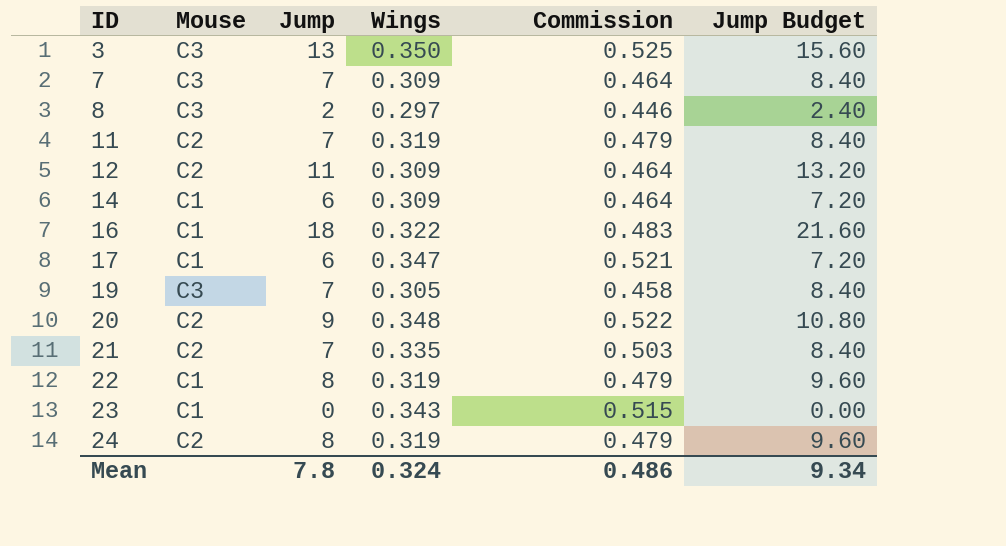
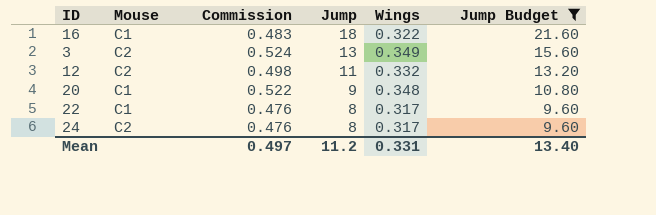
filter: none -> Jump Budget >= 9.60
row order: ID ascending -> Jump descending
column Commission | position: 5 -> 3
3 | Mouse: C3 -> C2
3 | Commission: 0.525 -> 0.524
3 | Wings: 0.350 -> 0.349
12 | Commission: 0.464 -> 0.498
12 | Wings: 0.309 -> 0.332
20 | Mouse: C2 -> C1
22 | Commission: 0.479 -> 0.476
22 | Wings: 0.319 -> 0.317
24 | Commission: 0.479 -> 0.476
24 | Wings: 0.319 -> 0.317
Mean | Commission: 0.486 -> 0.497
Mean | Jump: 7.8 -> 11.2
Mean | Wings: 0.324 -> 0.331
Mean | Jump Budget: 9.34 -> 13.40

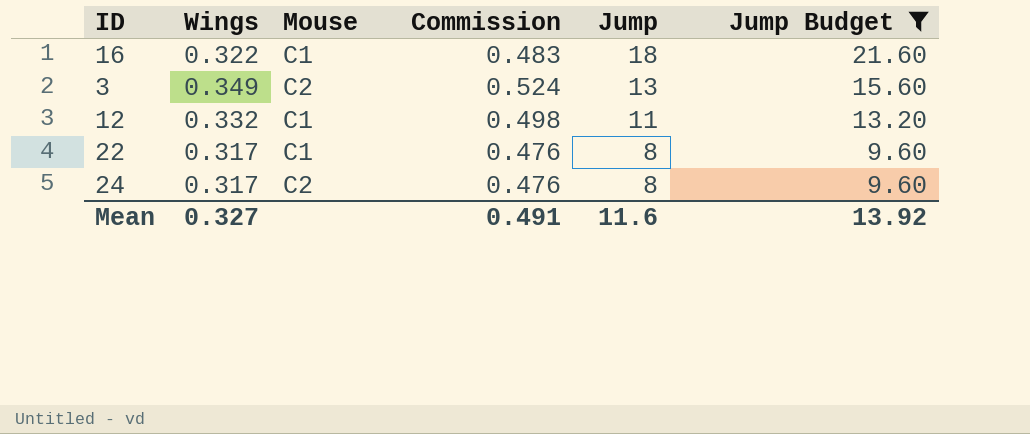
column Wings | position: 5 -> 2
row 20: C1 | 0.522 | 9 | 0.348 | 10.80 -> none
12 | Mouse: C2 -> C1
Mean | Wings: 0.331 -> 0.327
Mean | Commission: 0.497 -> 0.491
Mean | Jump: 11.2 -> 11.6
Mean | Jump Budget: 13.40 -> 13.92

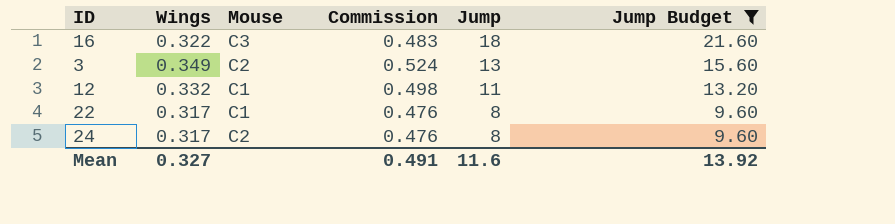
16 | Mouse: C1 -> C3

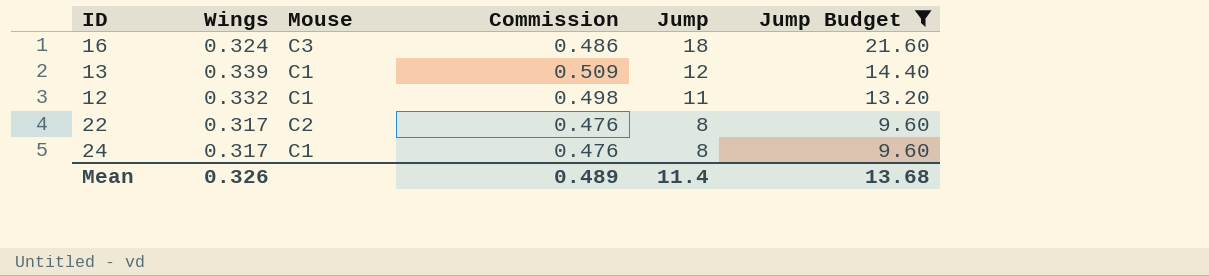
row 3: 0.349 | C2 | 0.524 | 13 | 15.60 -> none
16 | Wings: 0.322 -> 0.324
16 | Commission: 0.483 -> 0.486
row 13: none -> 0.339 | C1 | 0.509 | 12 | 14.40
22 | Mouse: C1 -> C2
24 | Mouse: C2 -> C1
Mean | Wings: 0.327 -> 0.326
Mean | Commission: 0.491 -> 0.489
Mean | Jump: 11.6 -> 11.4
Mean | Jump Budget: 13.92 -> 13.68

